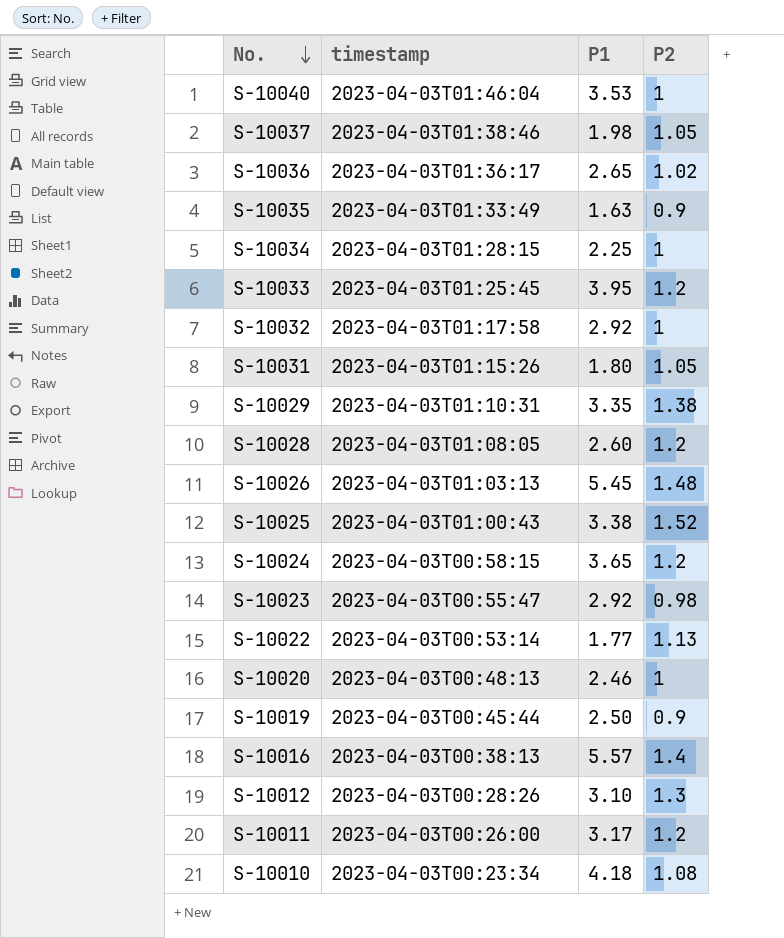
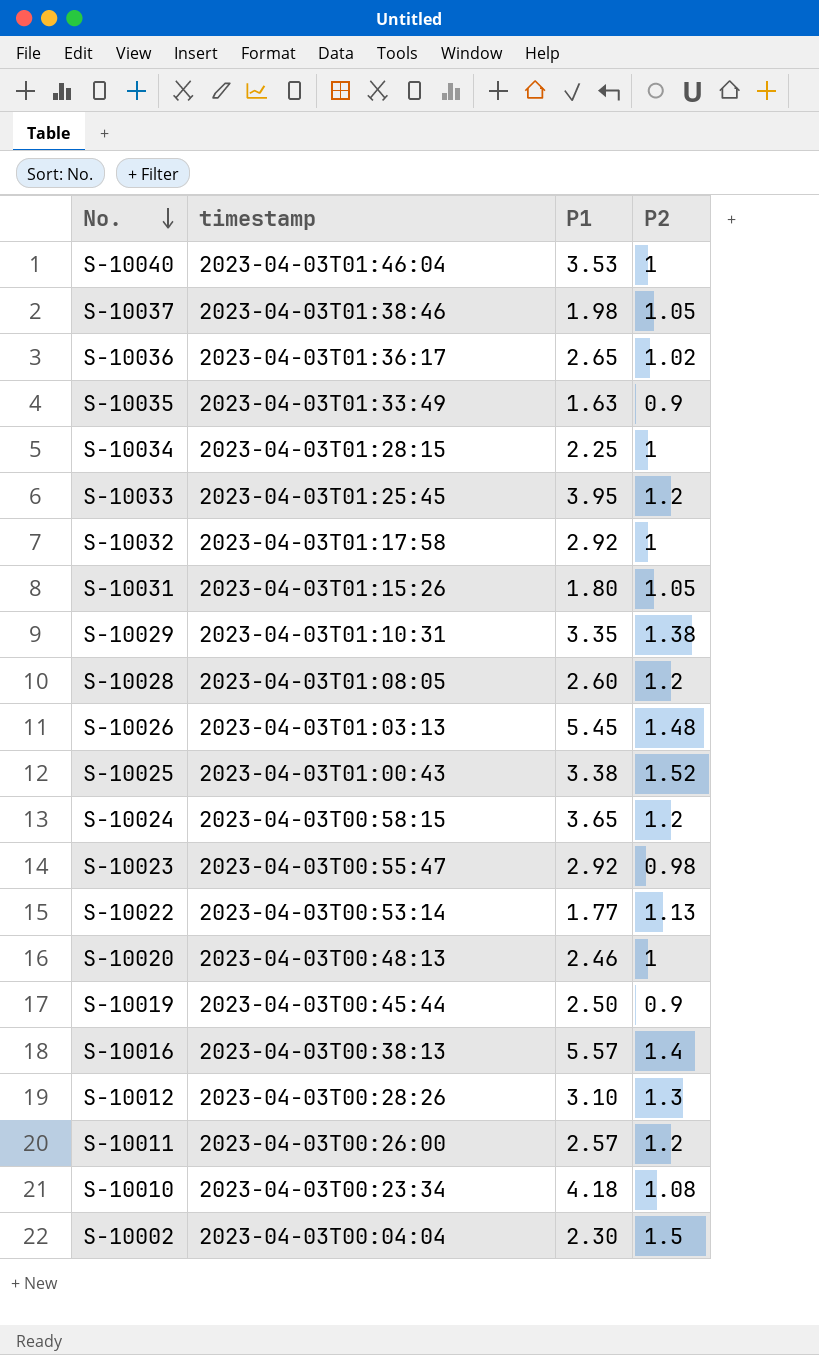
S-10011 | P1: 3.17 -> 2.57
row S-10002: none -> 2023-04-03T00:04:04 | 2.30 | 1.5

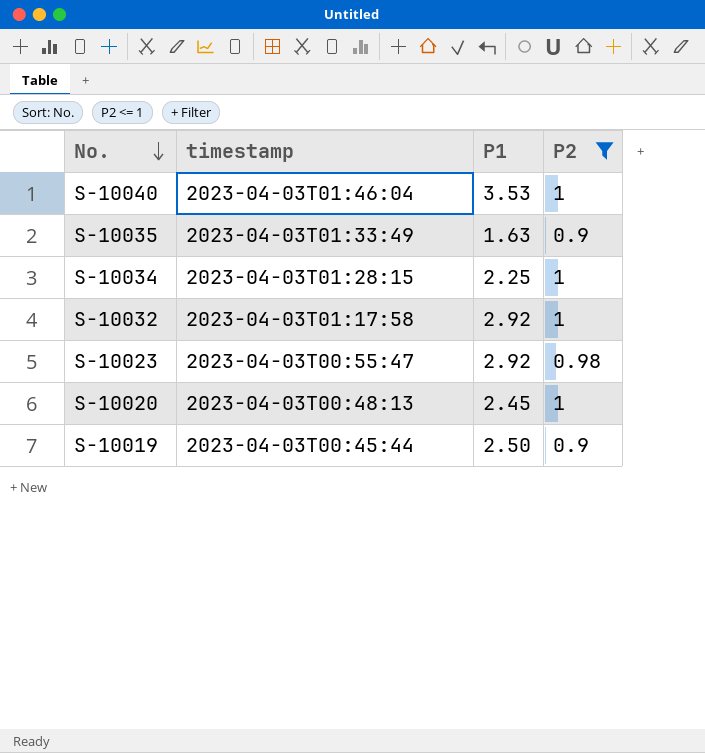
filter: none -> P2 <= 1
S-10020 | P1: 2.46 -> 2.45

